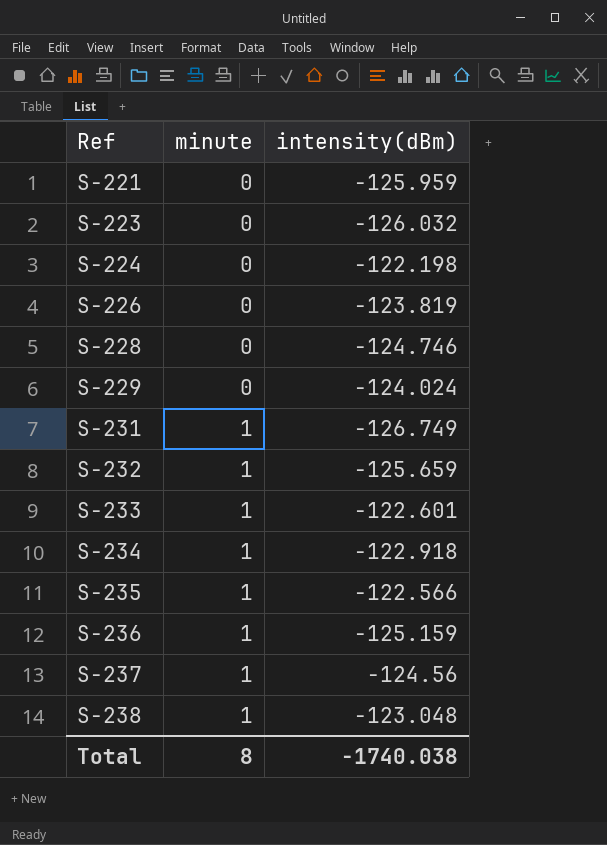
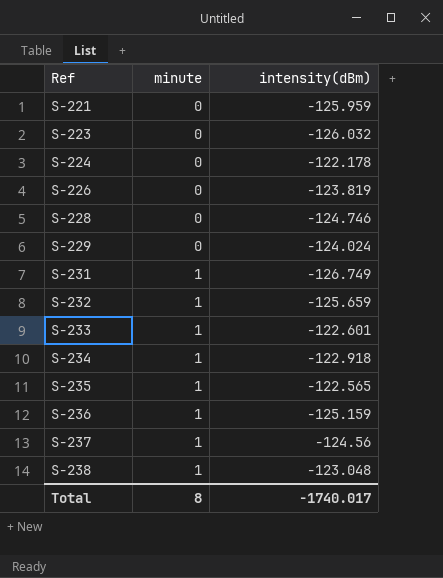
S-224 | intensity(dBm): -122.198 -> -122.178
S-235 | intensity(dBm): -122.566 -> -122.565
Total | intensity(dBm): -1740.038 -> -1740.017

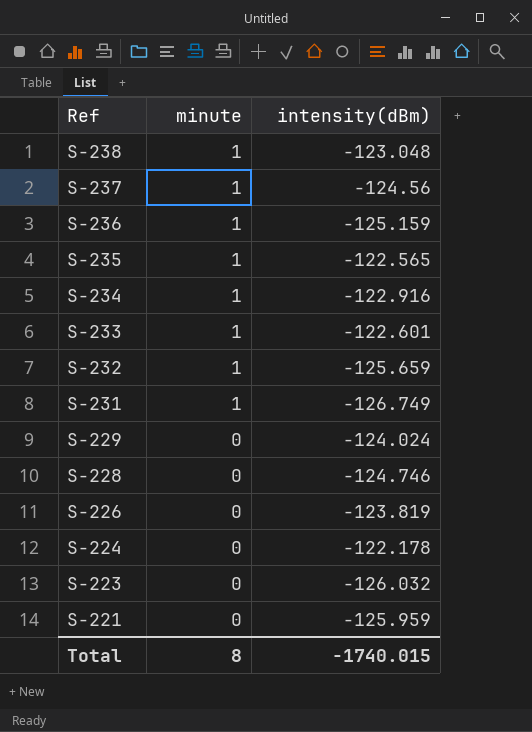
row order: Ref ascending -> Ref descending
S-234 | intensity(dBm): -122.918 -> -122.916
Total | intensity(dBm): -1740.017 -> -1740.015

